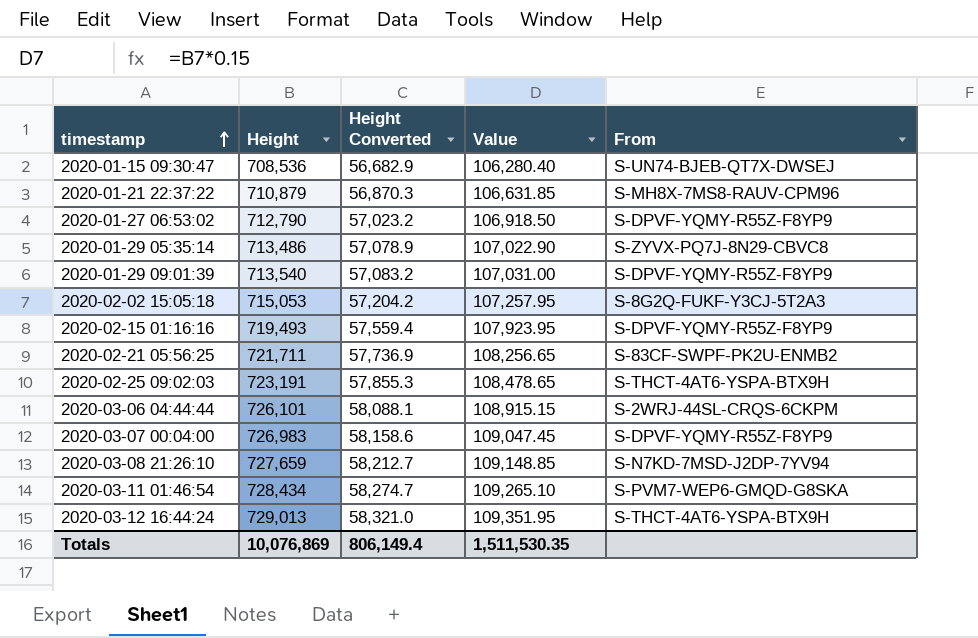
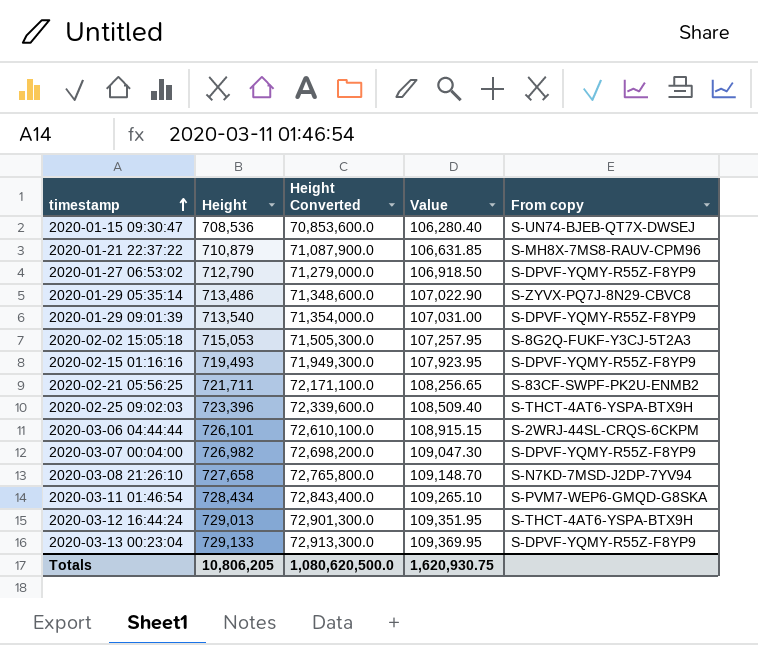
column Height Converted | formula: [Height] * 0.08 -> [Height] * 100
column name: From -> From copy
2020-02-25 09:02:03 | Height: 723,191 -> 723,396
2020-02-25 09:02:03 | Value: 108,478.65 -> 108,509.40
2020-03-07 00:04:00 | Height: 726,983 -> 726,982
2020-03-07 00:04:00 | Value: 109,047.45 -> 109,047.30
2020-03-08 21:26:10 | Height: 727,659 -> 727,658
2020-03-08 21:26:10 | Value: 109,148.85 -> 109,148.70
row 2020-03-13 00:23:04: none -> 729,133 | 72,913,300.0 | 109,369.95 | S-DPVF-YQMY-R55Z-F8YP9
Totals | Height: 10,076,869 -> 10,806,205
Totals | Height Converted: 806,149.4 -> 1,080,620,500.0
Totals | Value: 1,511,530.35 -> 1,620,930.75

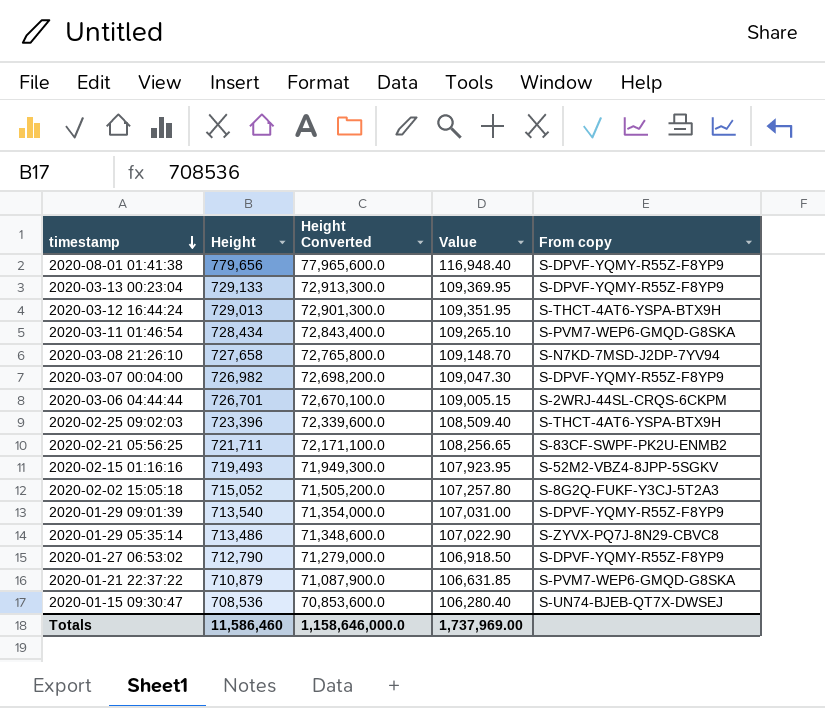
row order: timestamp ascending -> timestamp descending
row 2020-08-01 01:41:38: none -> 779,656 | 77,965,600.0 | 116,948.40 | S-DPVF-YQMY-R55Z-F8YP9
2020-03-06 04:44:44 | Height: 726,101 -> 726,701
2020-03-06 04:44:44 | Height Converted: 72,610,100.0 -> 72,670,100.0
2020-03-06 04:44:44 | Value: 108,915.15 -> 109,005.15
2020-02-15 01:16:16 | From copy: S-DPVF-YQMY-R55Z-F8YP9 -> S-52M2-VBZ4-8JPP-5SGKV
2020-02-02 15:05:18 | Height: 715,053 -> 715,052
2020-02-02 15:05:18 | Height Converted: 71,505,300.0 -> 71,505,200.0
2020-02-02 15:05:18 | Value: 107,257.95 -> 107,257.80
2020-01-21 22:37:22 | From copy: S-MH8X-7MS8-RAUV-CPM96 -> S-PVM7-WEP6-GMQD-G8SKA
Totals | Height: 10,806,205 -> 11,586,460
Totals | Height Converted: 1,080,620,500.0 -> 1,158,646,000.0
Totals | Value: 1,620,930.75 -> 1,737,969.00

